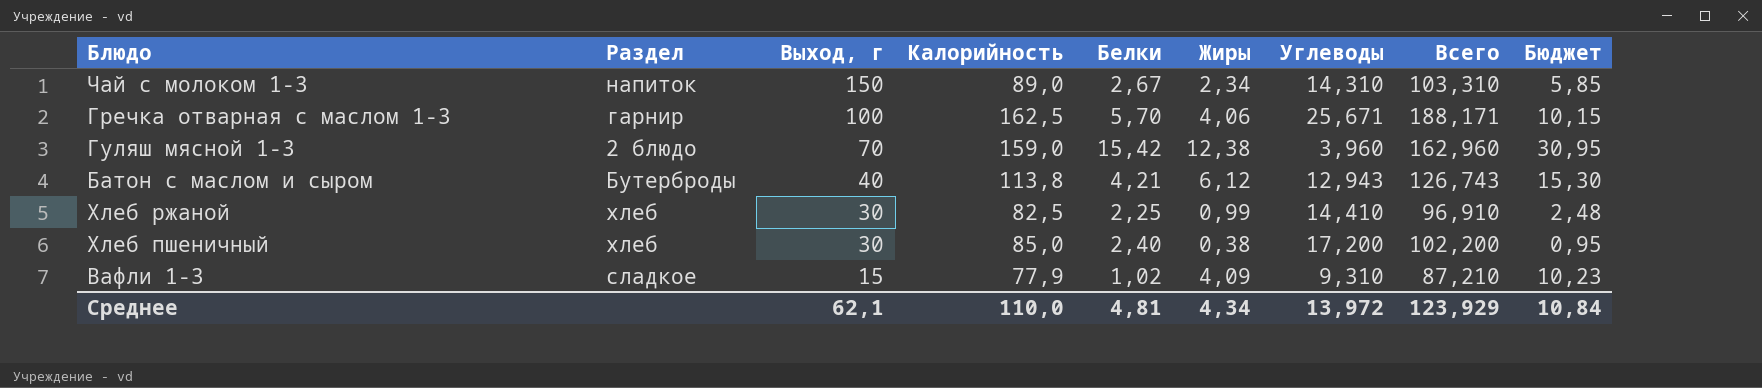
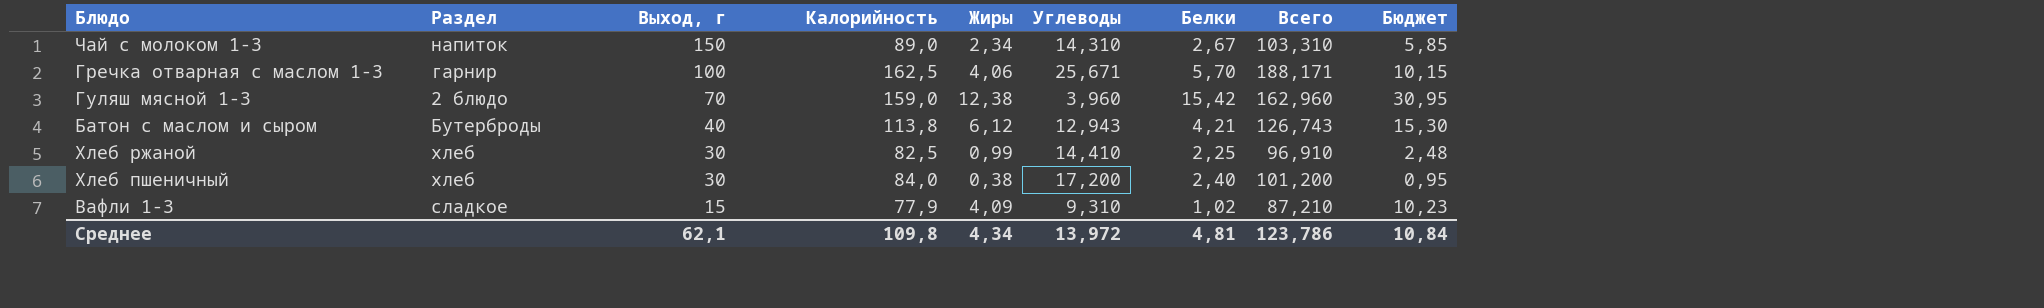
column Белки | position: 5 -> 7
Хлеб пшеничный | Калорийность: 85,0 -> 84,0
Хлеб пшеничный | Всего: 102,200 -> 101,200
Среднее | Калорийность: 110,0 -> 109,8
Среднее | Всего: 123,929 -> 123,786

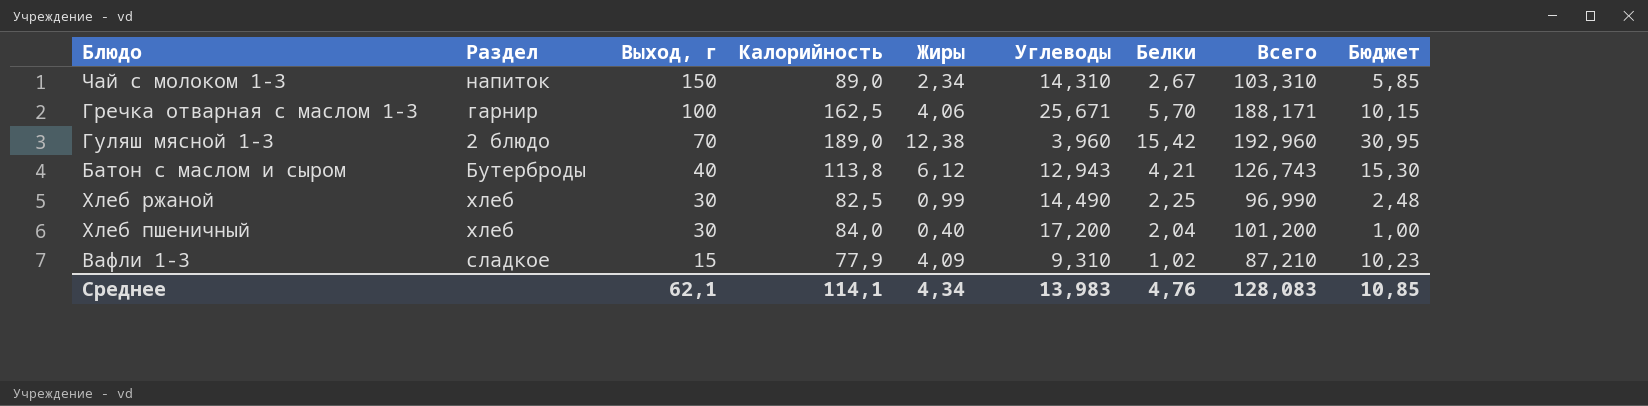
Гуляш мясной 1-3 | Калорийность: 159,0 -> 189,0
Гуляш мясной 1-3 | Всего: 162,960 -> 192,960
Хлеб ржаной | Углеводы: 14,410 -> 14,490
Хлеб ржаной | Всего: 96,910 -> 96,990
Хлеб пшеничный | Жиры: 0,38 -> 0,40
Хлеб пшеничный | Белки: 2,40 -> 2,04
Хлеб пшеничный | Бюджет: 0,95 -> 1,00
Среднее | Калорийность: 109,8 -> 114,1
Среднее | Углеводы: 13,972 -> 13,983
Среднее | Белки: 4,81 -> 4,76
Среднее | Всего: 123,786 -> 128,083
Среднее | Бюджет: 10,84 -> 10,85

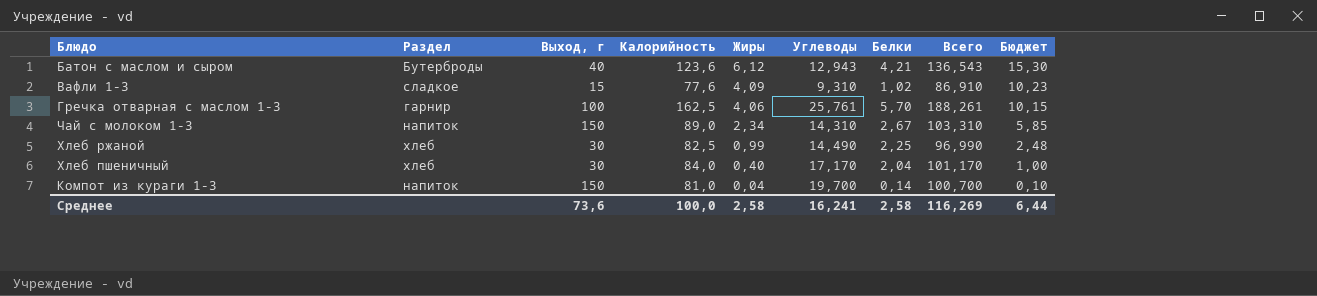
row order: Выход, г descending -> Жиры descending
row Гуляш мясной 1-3: 2 блюдо | 70 | 189,0 | 12,38 | 3,960 | 15,42 | 192,960 | 30,95 -> none
Батон с маслом и сыром | Калорийность: 113,8 -> 123,6
Батон с маслом и сыром | Всего: 126,743 -> 136,543
Вафли 1-3 | Калорийность: 77,9 -> 77,6
Вафли 1-3 | Всего: 87,210 -> 86,910
Гречка отварная с маслом 1-3 | Углеводы: 25,671 -> 25,761
Гречка отварная с маслом 1-3 | Всего: 188,171 -> 188,261
Хлеб пшеничный | Углеводы: 17,200 -> 17,170
Хлеб пшеничный | Всего: 101,200 -> 101,170
row Компот из кураги 1-3: none -> напиток | 150 | 81,0 | 0,04 | 19,700 | 0,14 | 100,700 | 0,10
Среднее | Выход, г: 62,1 -> 73,6
Среднее | Калорийность: 114,1 -> 100,0
Среднее | Жиры: 4,34 -> 2,58
Среднее | Углеводы: 13,983 -> 16,241
Среднее | Белки: 4,76 -> 2,58
Среднее | Всего: 128,083 -> 116,269
Среднее | Бюджет: 10,85 -> 6,44

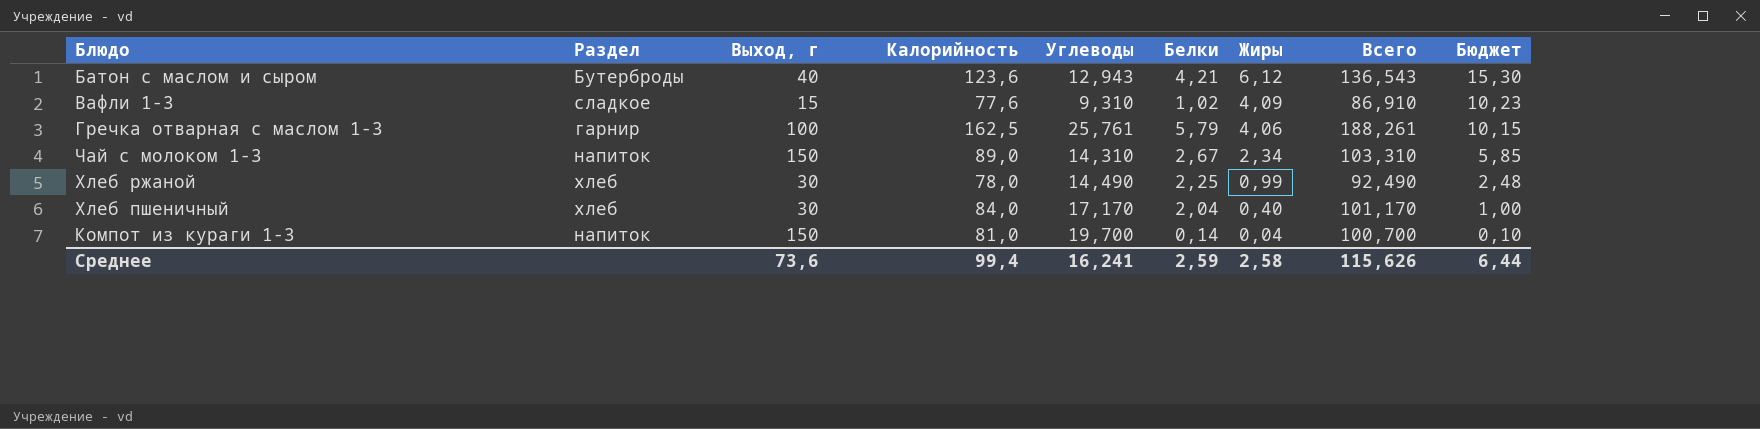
column Жиры | position: 5 -> 7
Гречка отварная с маслом 1-3 | Белки: 5,70 -> 5,79
Хлеб ржаной | Калорийность: 82,5 -> 78,0
Хлеб ржаной | Всего: 96,990 -> 92,490
Среднее | Калорийность: 100,0 -> 99,4
Среднее | Белки: 2,58 -> 2,59
Среднее | Всего: 116,269 -> 115,626

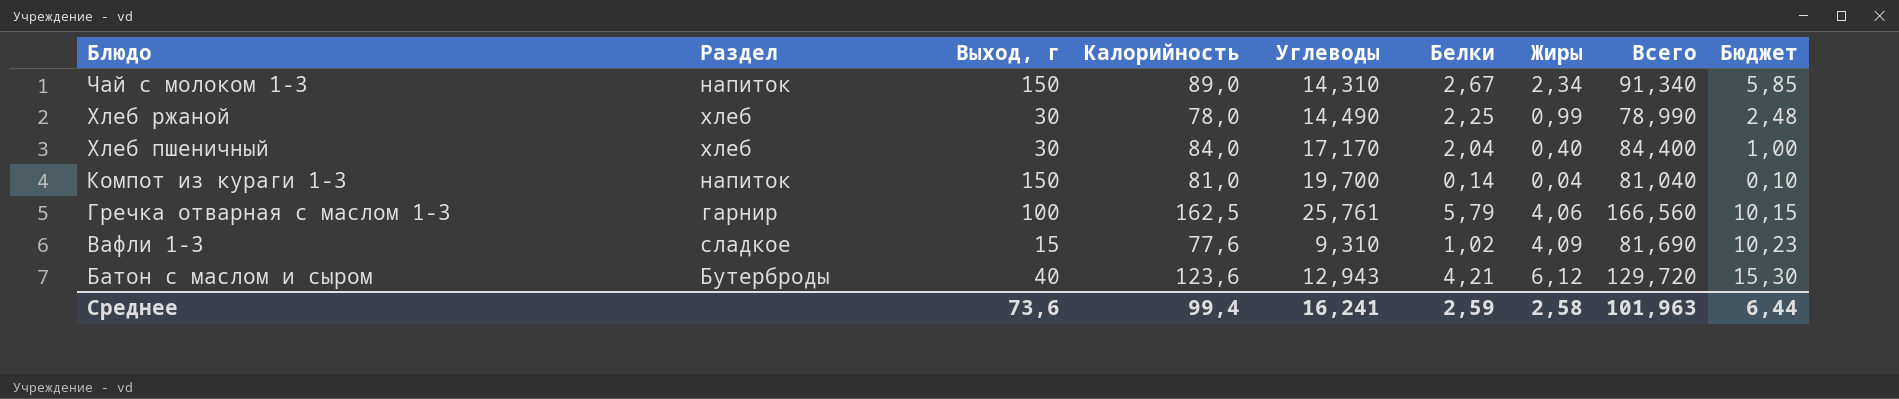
row order: Жиры descending -> Блюдо descending
column Всего | formula: [Калорийность] + [Углеводы] -> [Калорийность] + [Жиры]
Среднее | Всего: 115,626 -> 101,963

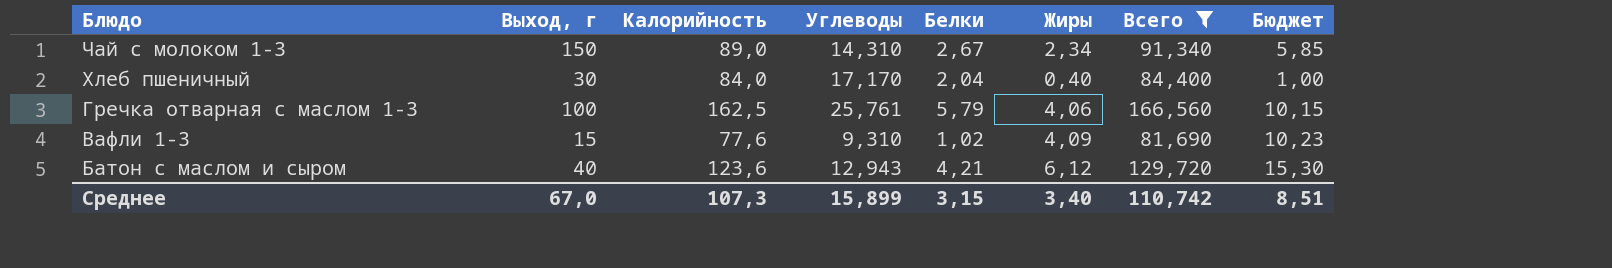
filter: none -> Всего >= 81,690
column Раздел | position: 2 -> none
Среднее | Выход, г: 73,6 -> 67,0
Среднее | Калорийность: 99,4 -> 107,3
Среднее | Углеводы: 16,241 -> 15,899
Среднее | Белки: 2,59 -> 3,15
Среднее | Жиры: 2,58 -> 3,40
Среднее | Всего: 101,963 -> 110,742
Среднее | Бюджет: 6,44 -> 8,51

